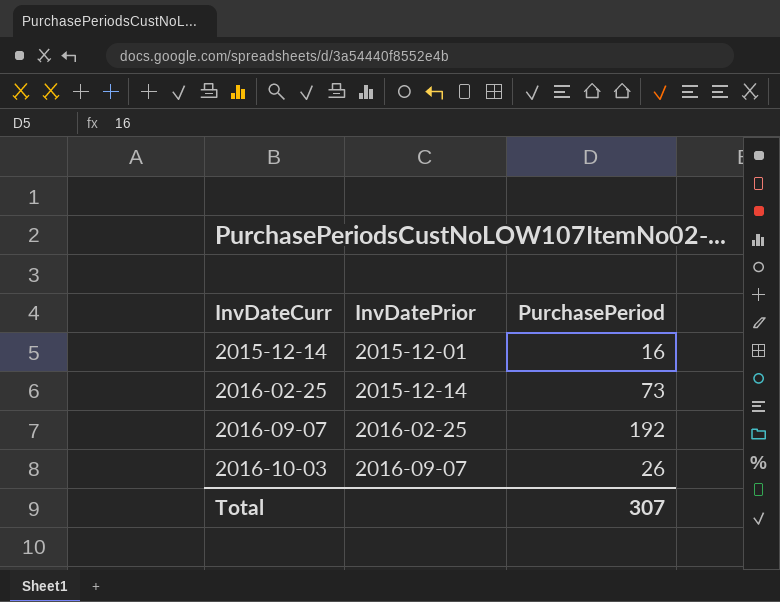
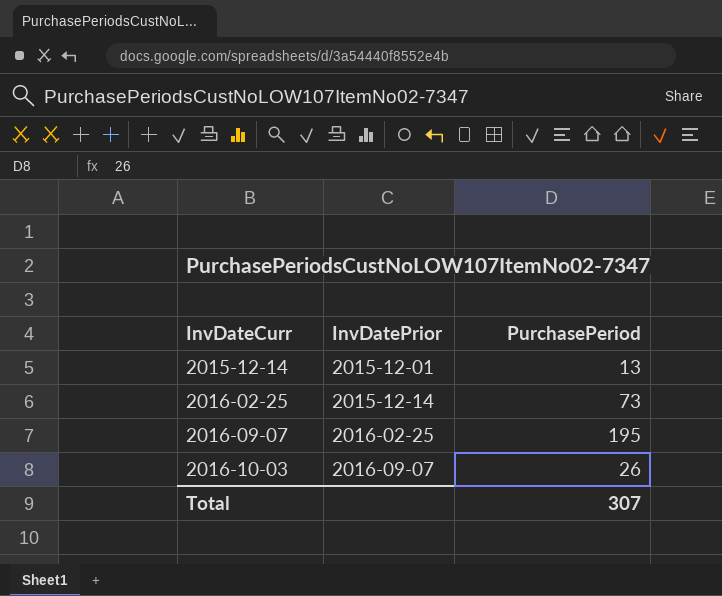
2015-12-14 | PurchasePeriod: 16 -> 13
2016-09-07 | PurchasePeriod: 192 -> 195

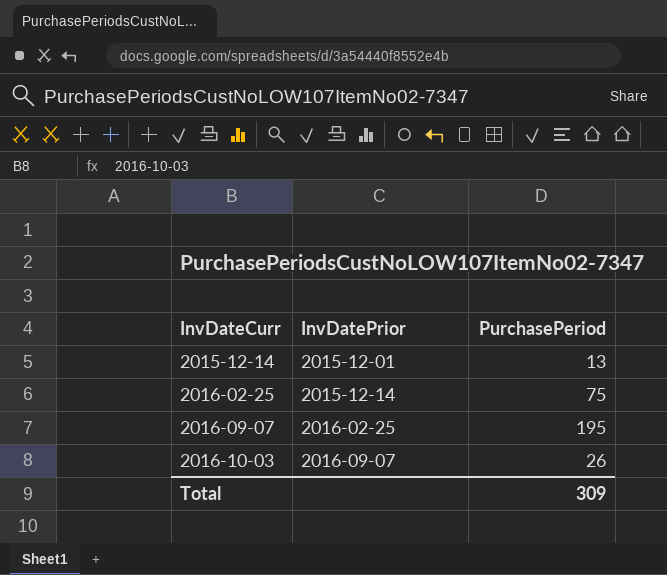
2016-02-25 | PurchasePeriod: 73 -> 75
Total | PurchasePeriod: 307 -> 309

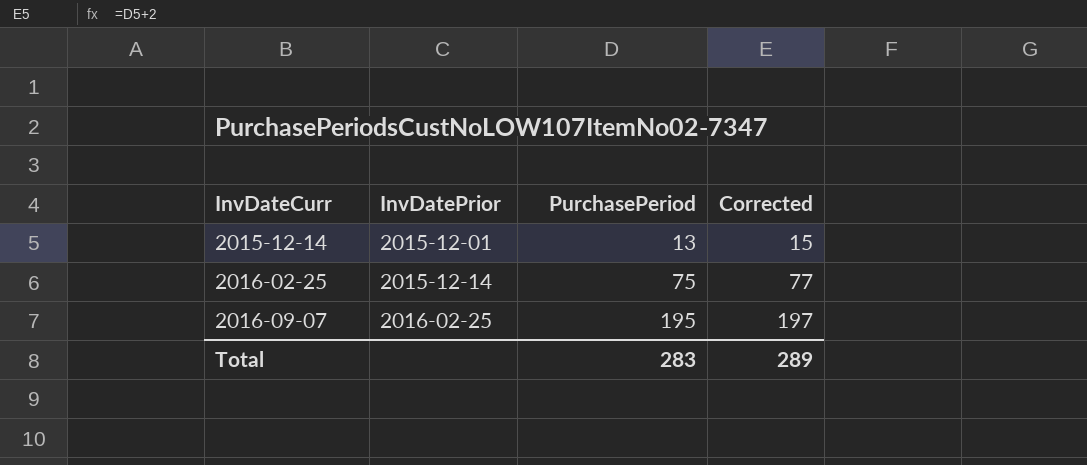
column Corrected | formula: none -> [PurchasePeriod] + 2
row 2016-10-03: 2016-09-07 | 26 -> none
Total | PurchasePeriod: 309 -> 283

